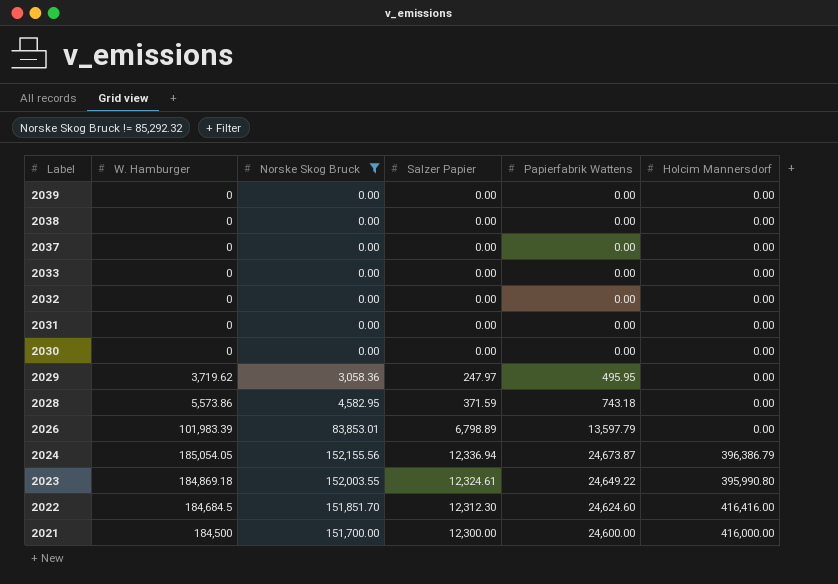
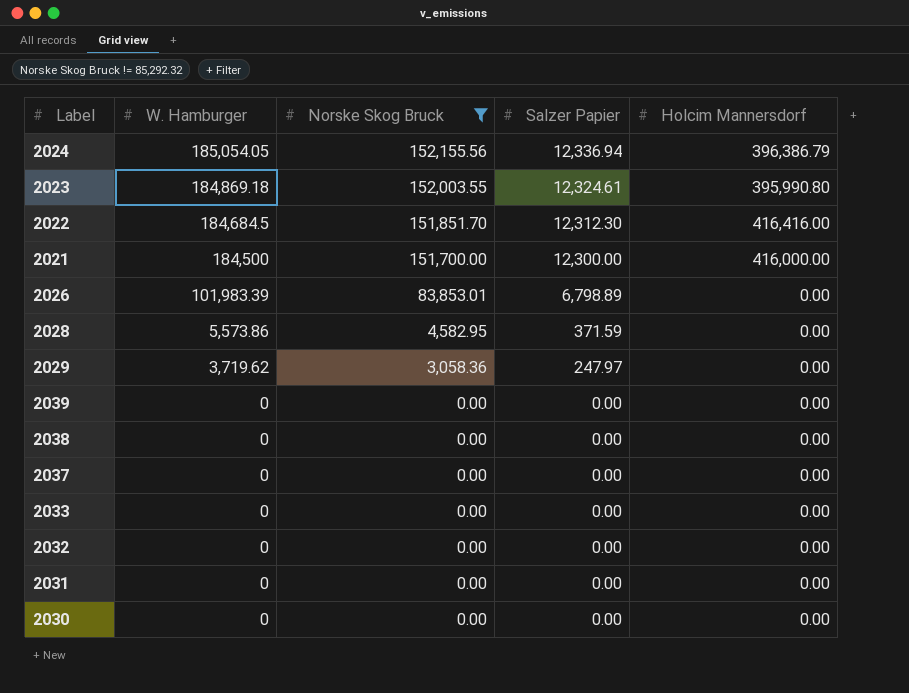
row order: Label descending -> W. Hamburger descending
column Papierfabrik Wattens | position: 5 -> none

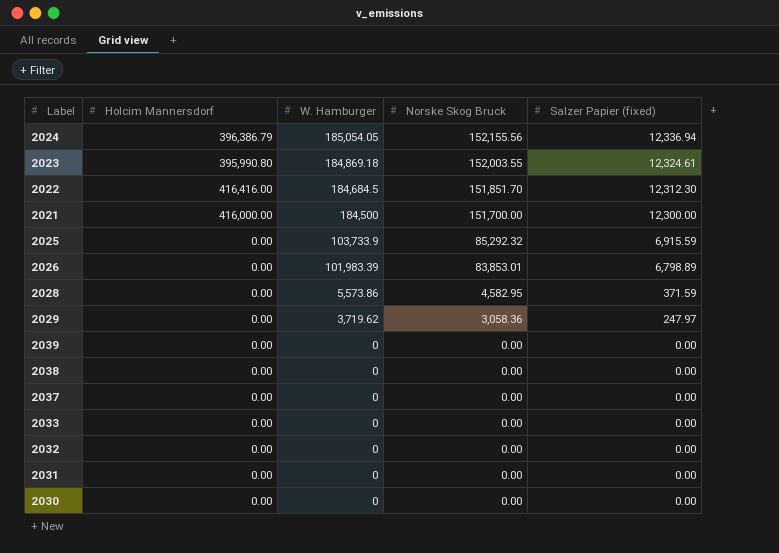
filter: Norske Skog Bruck != 85,292.32 -> none
column Holcim Mannersdorf | position: 5 -> 2
column name: Salzer Papier -> Salzer Papier (fixed)

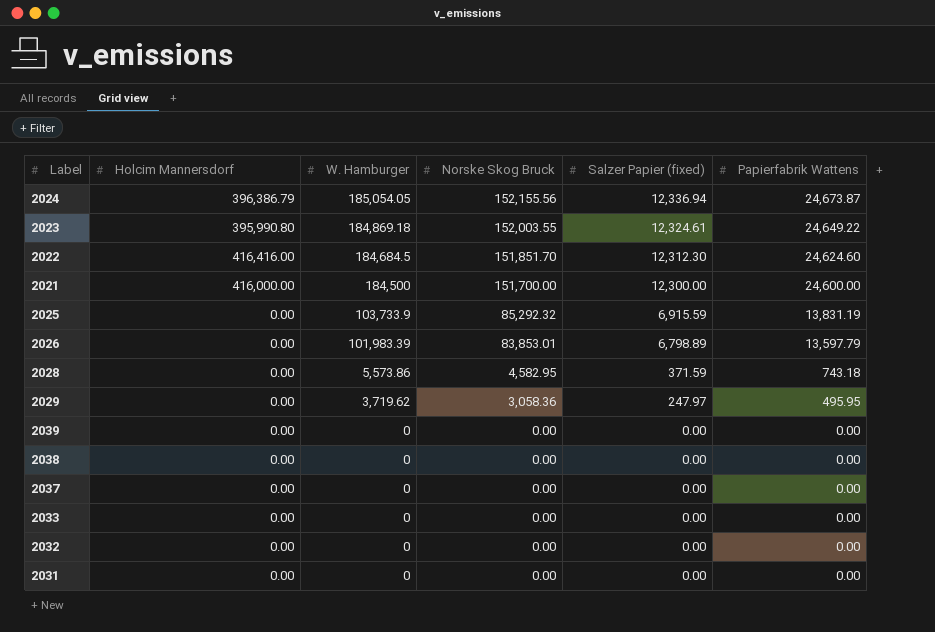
column Papierfabrik Wattens | position: none -> 6
row 2030: 0.00 | 0 | 0.00 | 0.00 -> none

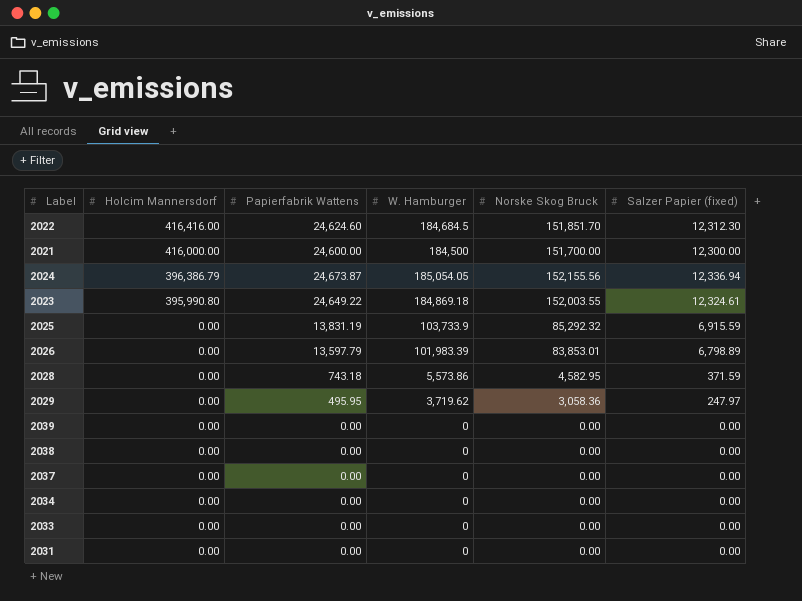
row order: W. Hamburger descending -> Holcim Mannersdorf descending
column Papierfabrik Wattens | position: 6 -> 3
row 2032: 0.00 | 0 | 0.00 | 0.00 | 0.00 -> none
row 2034: none -> 0.00 | 0.00 | 0 | 0.00 | 0.00

